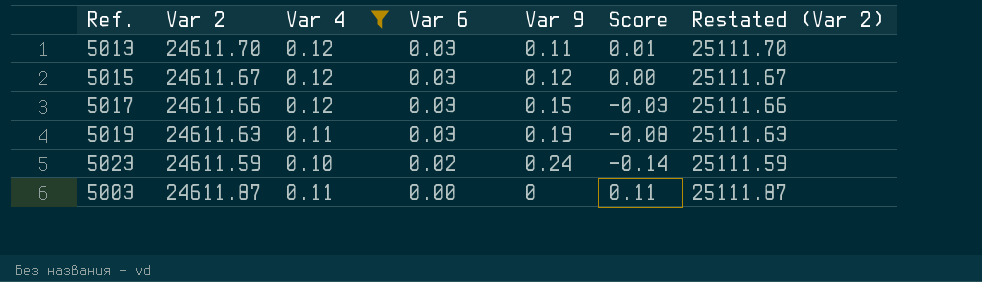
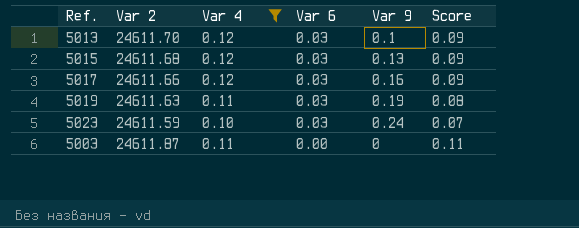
column Restated (Var 2) | formula: [Var 2] + 500 -> none
column Score | formula: [Var 4] - [Var 9] -> [Var 4] - [Var 6]
5013 | Var 9: 0.11 -> 0.1
5015 | Var 2: 24611.67 -> 24611.68
5015 | Var 9: 0.12 -> 0.13
5017 | Var 9: 0.15 -> 0.16
5023 | Var 6: 0.02 -> 0.03

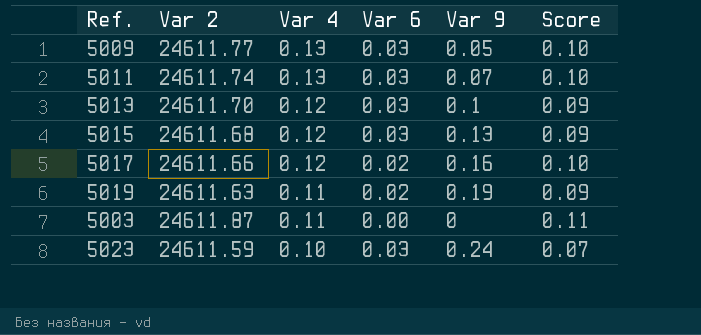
filter: Var 4 != 0.13 -> none
row order: Var 6 descending -> Var 4 descending
5017 | Var 6: 0.03 -> 0.02
5017 | Score: 0.09 -> 0.10
5019 | Var 6: 0.03 -> 0.02
5019 | Score: 0.08 -> 0.09

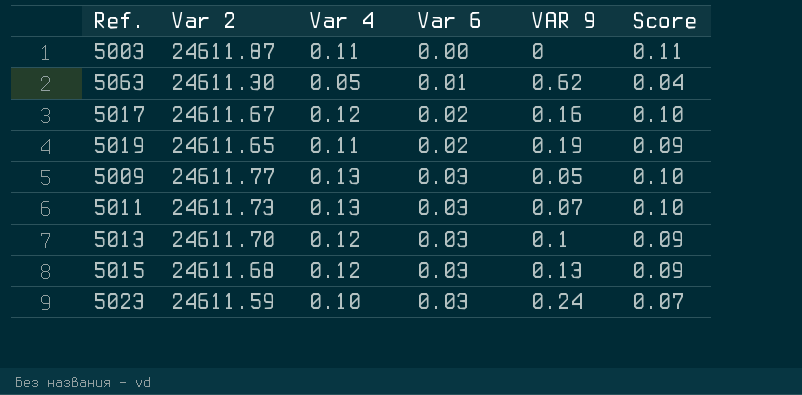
row order: Var 4 descending -> Var 6 ascending
column name: Var 9 -> VAR 9
row 5063: none -> 24611.30 | 0.05 | 0.01 | 0.62 | 0.04
5017 | Var 2: 24611.66 -> 24611.67
5019 | Var 2: 24611.63 -> 24611.65
5011 | Var 2: 24611.74 -> 24611.73

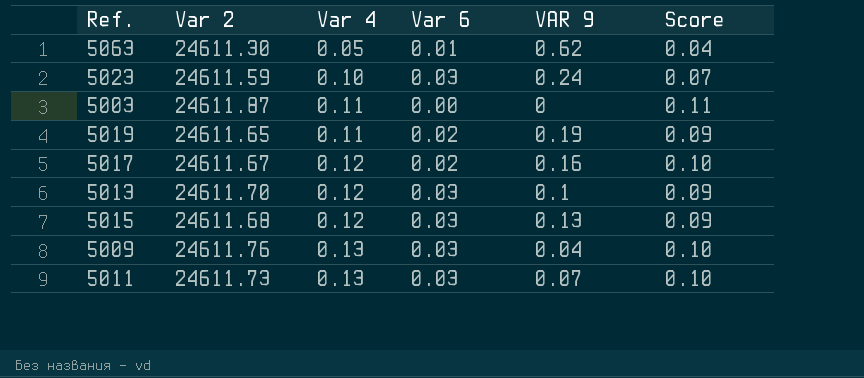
row order: Var 6 ascending -> Var 4 ascending
5009 | Var 2: 24611.77 -> 24611.76
5009 | VAR 9: 0.05 -> 0.04

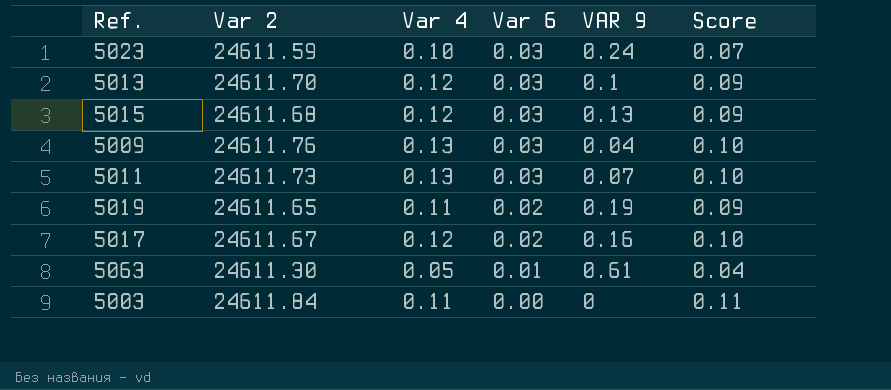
row order: Var 4 ascending -> Var 6 descending
5063 | VAR 9: 0.62 -> 0.61
5003 | Var 2: 24611.87 -> 24611.84

